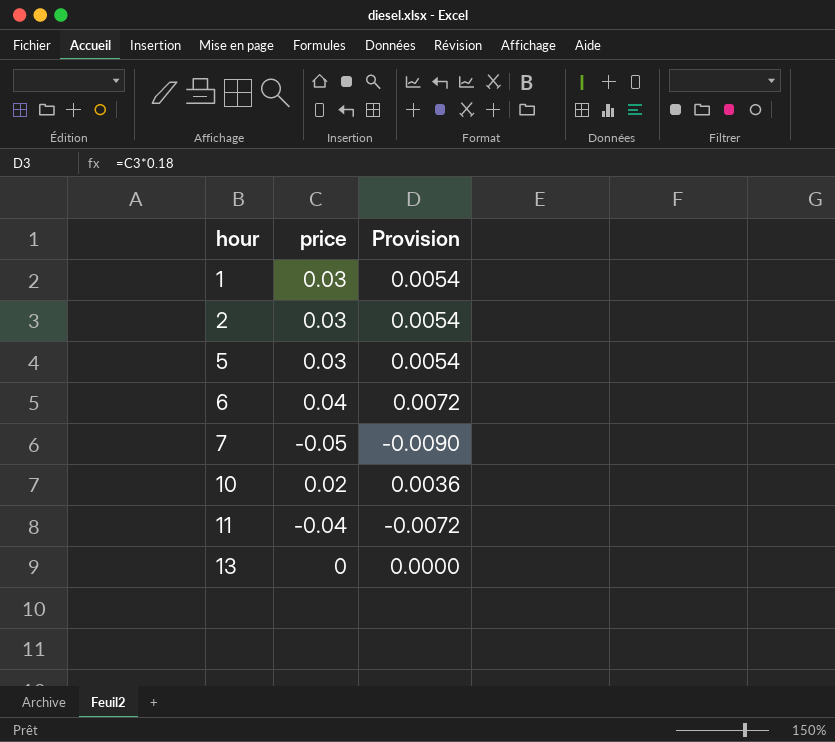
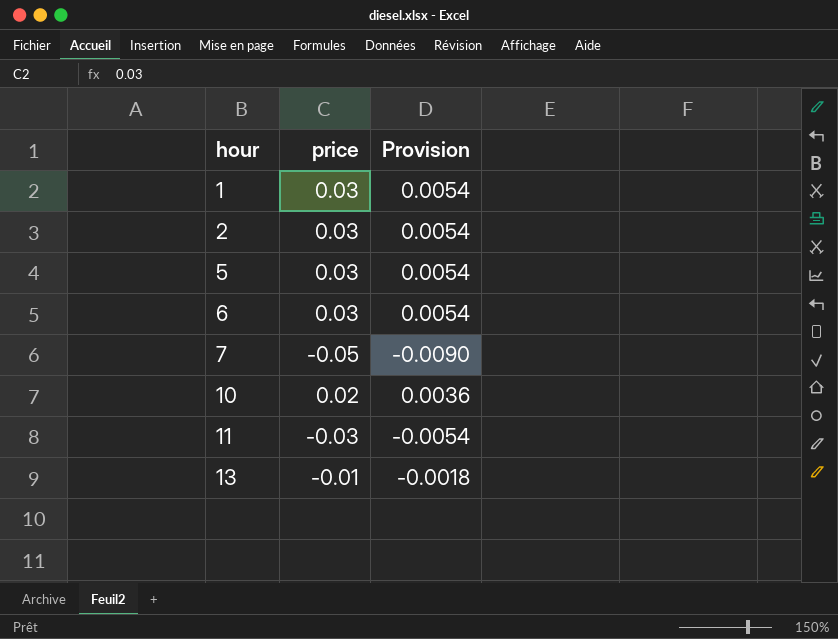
6 | price: 0.04 -> 0.03
6 | Provision: 0.0072 -> 0.0054
11 | price: -0.04 -> -0.03
11 | Provision: -0.0072 -> -0.0054
13 | price: 0 -> -0.01
13 | Provision: 0.0000 -> -0.0018

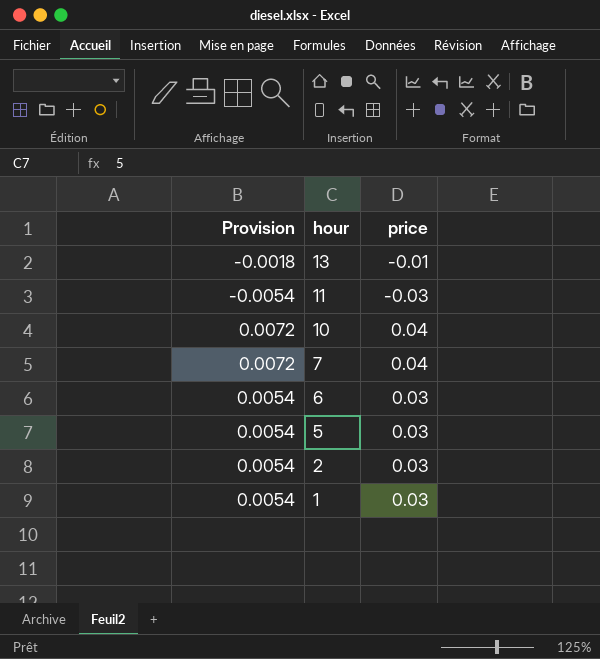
row order: hour ascending -> hour descending
column Provision | position: 3 -> 1
10 | Provision: 0.0036 -> 0.0072
10 | price: 0.02 -> 0.04
7 | Provision: -0.0090 -> 0.0072
7 | price: -0.05 -> 0.04

